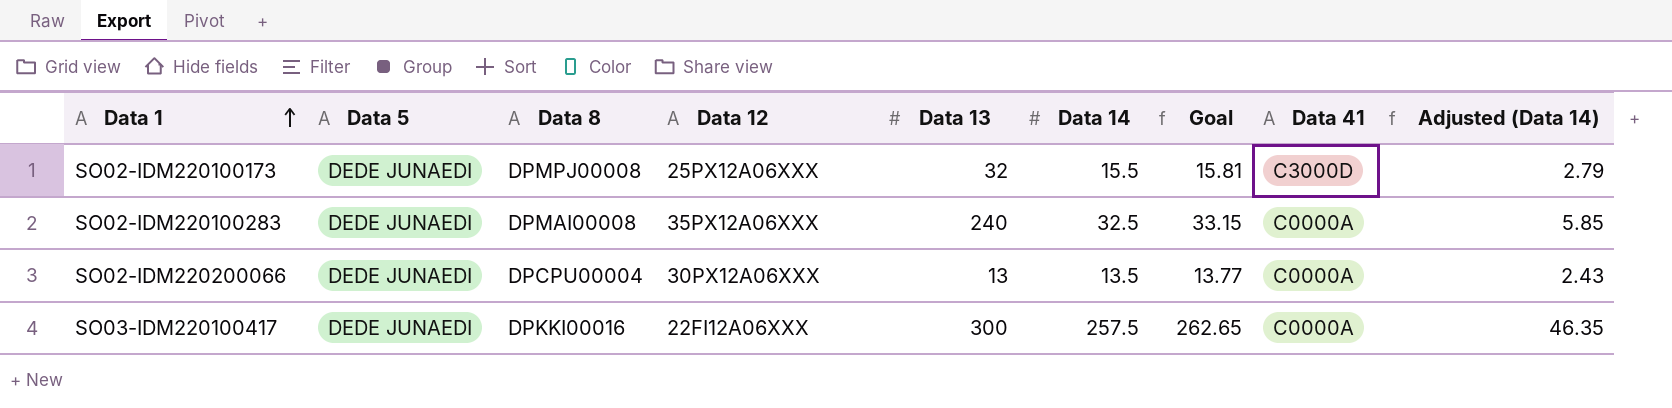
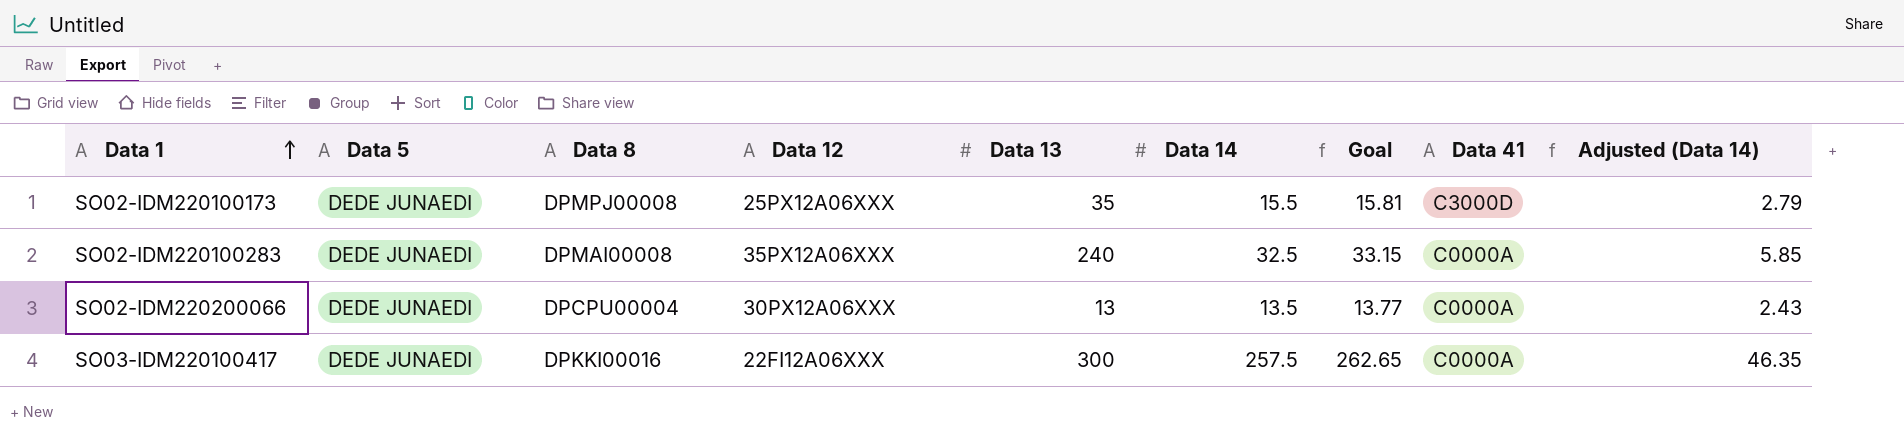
SO02-IDM220100173 | Data 13: 32 -> 35

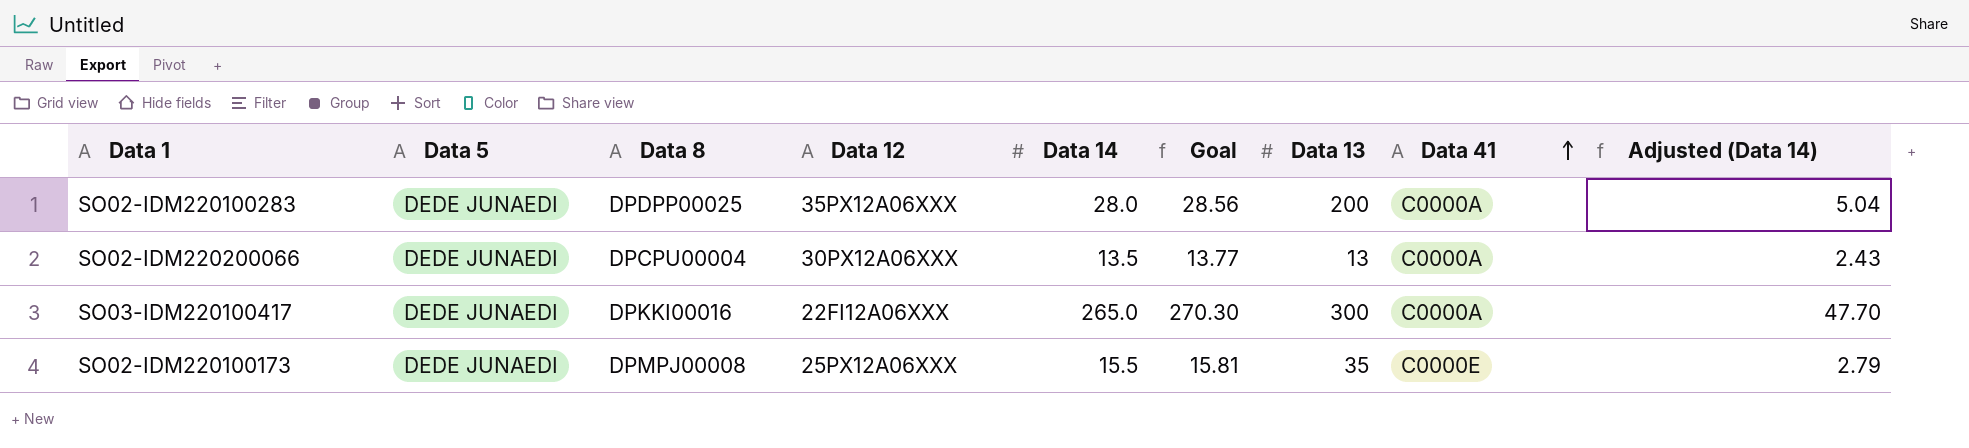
row order: Data 1 ascending -> Data 41 ascending
column Data 13 | position: 5 -> 7
SO02-IDM220100283 | Data 8: DPMAI00008 -> DPDPP00025
SO02-IDM220100283 | Data 14: 32.5 -> 28.0
SO02-IDM220100283 | Goal: 33.15 -> 28.56
SO02-IDM220100283 | Data 13: 240 -> 200
SO02-IDM220100283 | Adjusted (Data 14): 5.85 -> 5.04
SO03-IDM220100417 | Data 14: 257.5 -> 265.0
SO03-IDM220100417 | Goal: 262.65 -> 270.30
SO03-IDM220100417 | Adjusted (Data 14): 46.35 -> 47.70
SO02-IDM220100173 | Data 41: C3000D -> C0000E

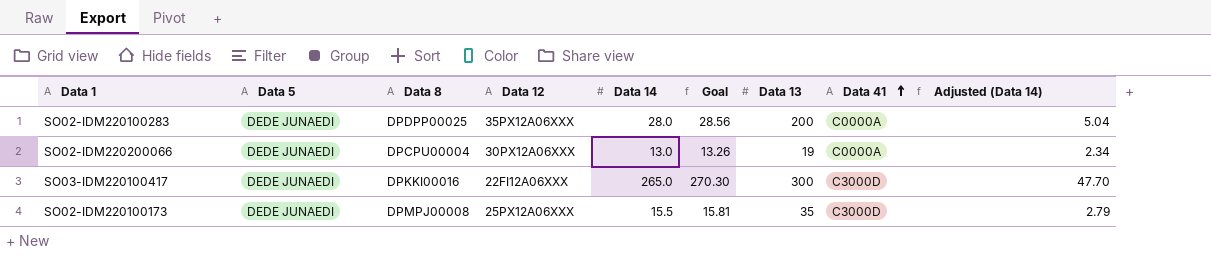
SO02-IDM220200066 | Data 14: 13.5 -> 13.0
SO02-IDM220200066 | Goal: 13.77 -> 13.26
SO02-IDM220200066 | Data 13: 13 -> 19
SO02-IDM220200066 | Adjusted (Data 14): 2.43 -> 2.34
SO03-IDM220100417 | Data 41: C0000A -> C3000D
SO02-IDM220100173 | Data 41: C0000E -> C3000D

